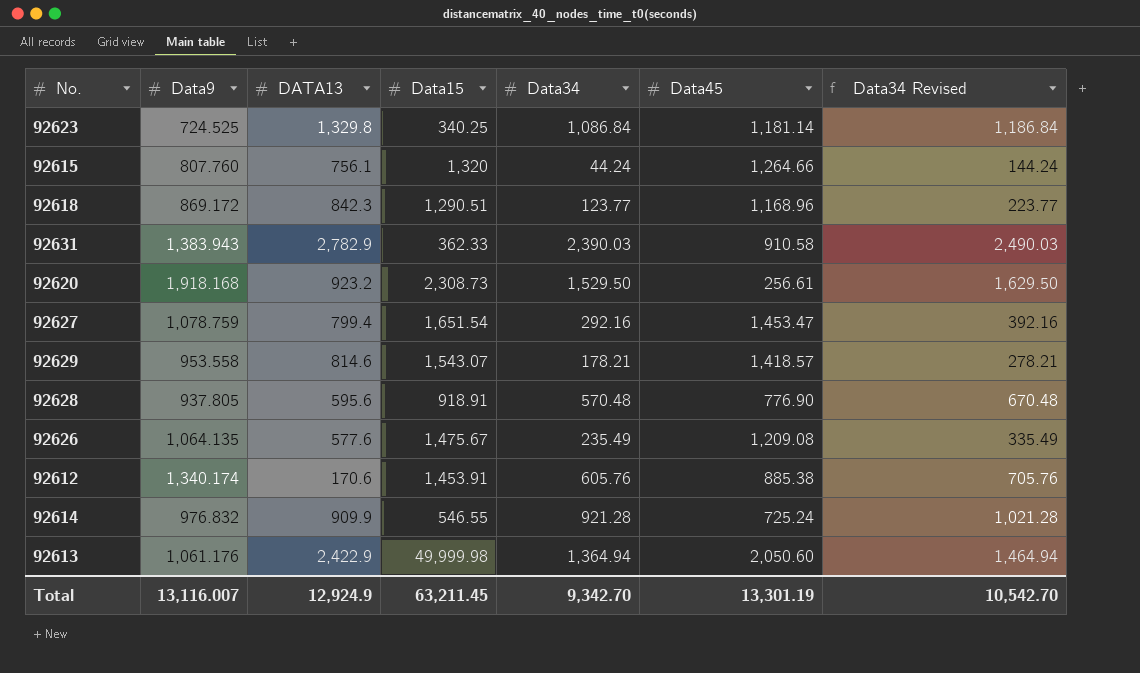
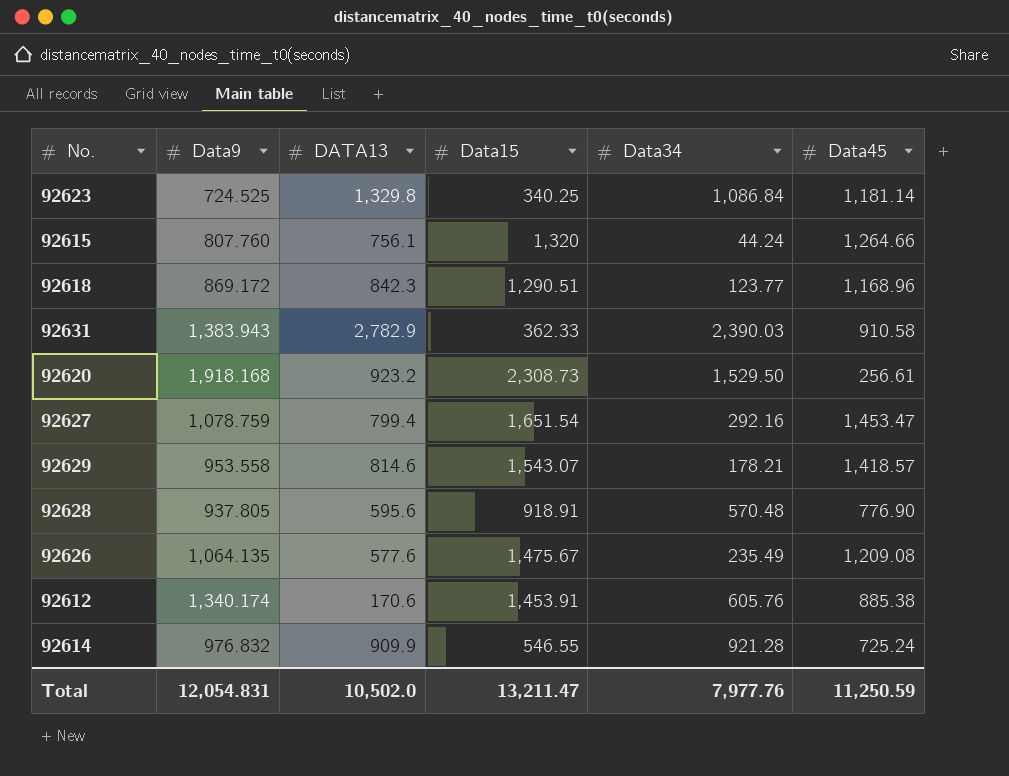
column Data34 Revised | formula: [Data34] + 100 -> none
row 92613: 1,061.176 | 2,422.9 | 49,999.98 | 1,364.94 | 2,050.60 | 1,464.94 -> none
Total | Data9: 13,116.007 -> 12,054.831
Total | DATA13: 12,924.9 -> 10,502.0
Total | Data15: 63,211.45 -> 13,211.47
Total | Data34: 9,342.70 -> 7,977.76
Total | Data45: 13,301.19 -> 11,250.59

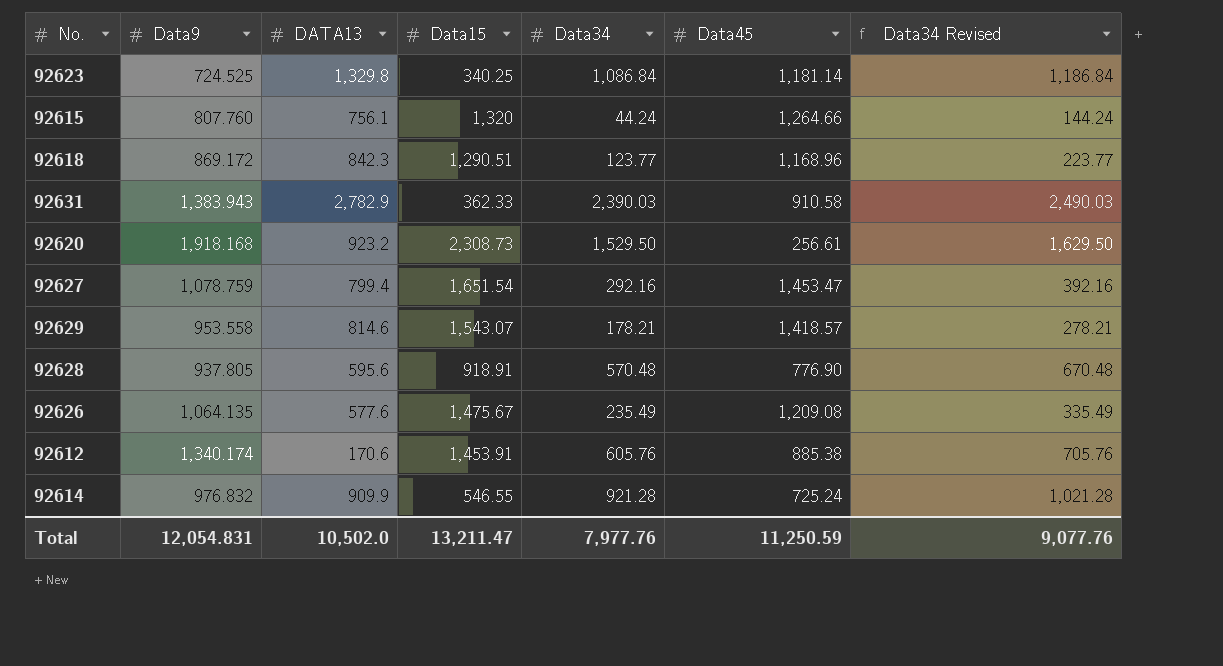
column Data34 Revised | formula: none -> [Data34] + 100

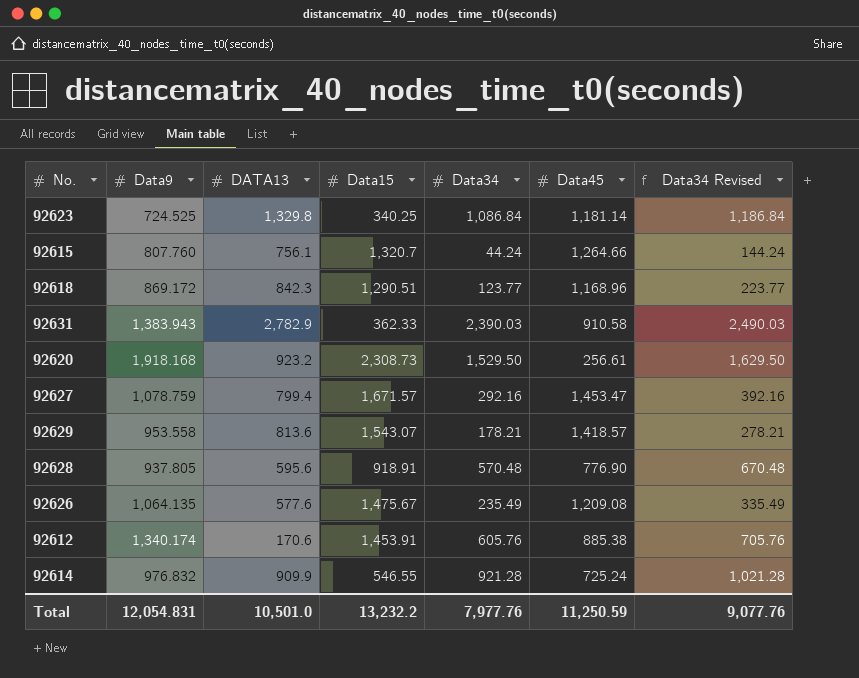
92615 | Data15: 1,320 -> 1,320.7
92627 | Data15: 1,651.54 -> 1,671.57
92629 | DATA13: 814.6 -> 813.6
Total | DATA13: 10,502.0 -> 10,501.0
Total | Data15: 13,211.47 -> 13,232.2

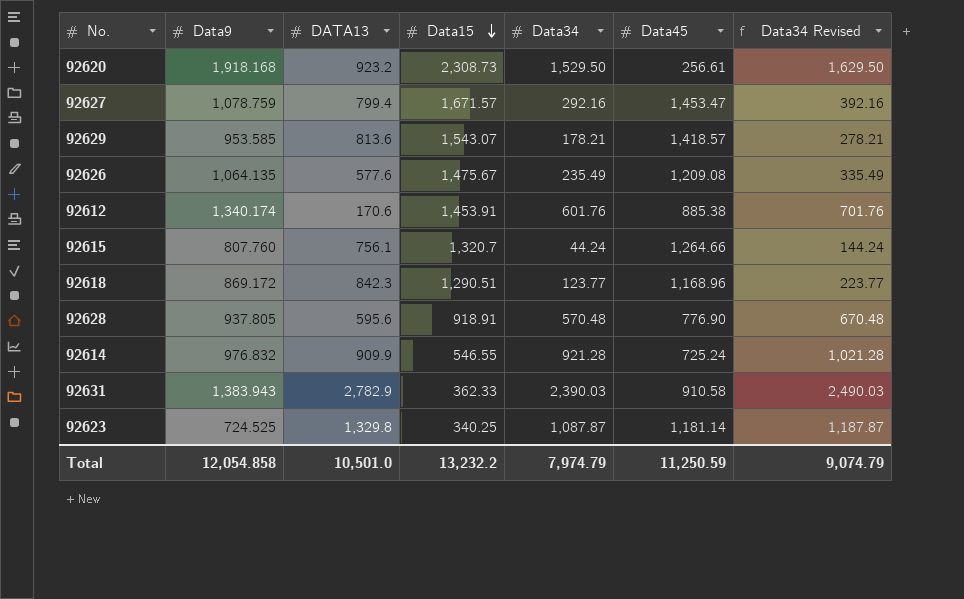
row order: none -> Data15 descending
92629 | Data9: 953.558 -> 953.585
92612 | Data34: 605.76 -> 601.76
92612 | Data34 Revised: 705.76 -> 701.76
92623 | Data34: 1,086.84 -> 1,087.87
92623 | Data34 Revised: 1,186.84 -> 1,187.87
Total | Data9: 12,054.831 -> 12,054.858
Total | Data34: 7,977.76 -> 7,974.79
Total | Data34 Revised: 9,077.76 -> 9,074.79

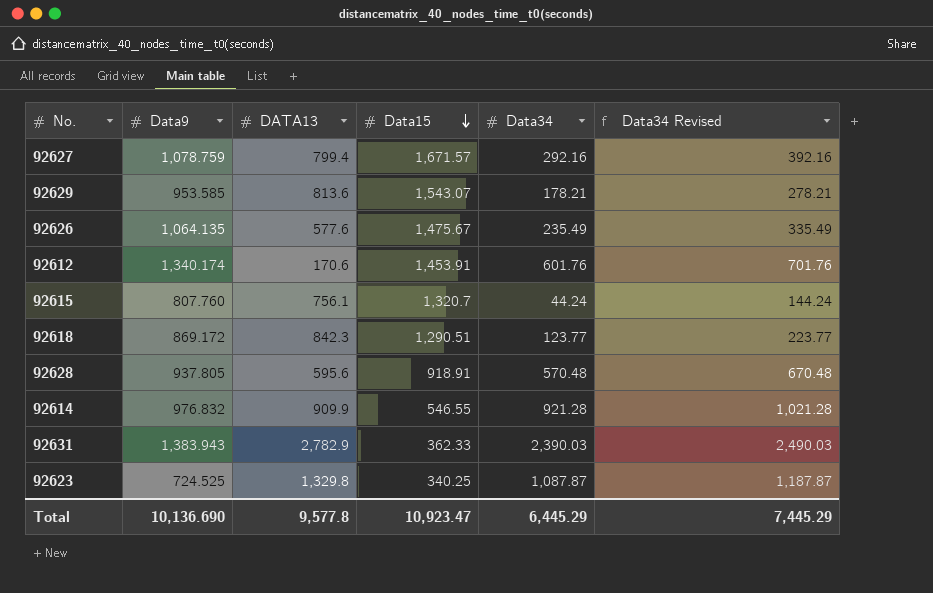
column Data45 | position: 6 -> none
row 92620: 1,918.168 | 923.2 | 2,308.73 | 1,529.50 | 256.61 | 1,629.50 -> none
Total | Data9: 12,054.858 -> 10,136.690
Total | DATA13: 10,501.0 -> 9,577.8
Total | Data15: 13,232.2 -> 10,923.47
Total | Data34: 7,974.79 -> 6,445.29
Total | Data34 Revised: 9,074.79 -> 7,445.29

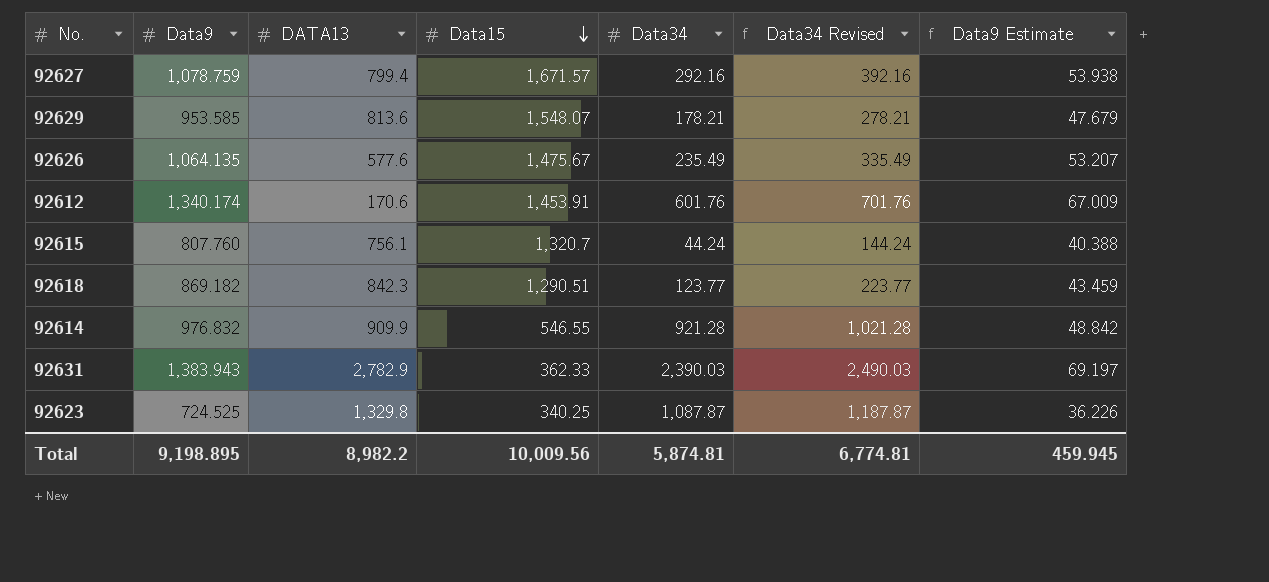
column Data9 Estimate | formula: none -> [Data9] * 0.05
row 92628: 937.805 | 595.6 | 918.91 | 570.48 | 670.48 -> none
92629 | Data15: 1,543.07 -> 1,548.07
92618 | Data9: 869.172 -> 869.182
Total | Data9: 10,136.690 -> 9,198.895
Total | DATA13: 9,577.8 -> 8,982.2
Total | Data15: 10,923.47 -> 10,009.56
Total | Data34: 6,445.29 -> 5,874.81
Total | Data34 Revised: 7,445.29 -> 6,774.81

